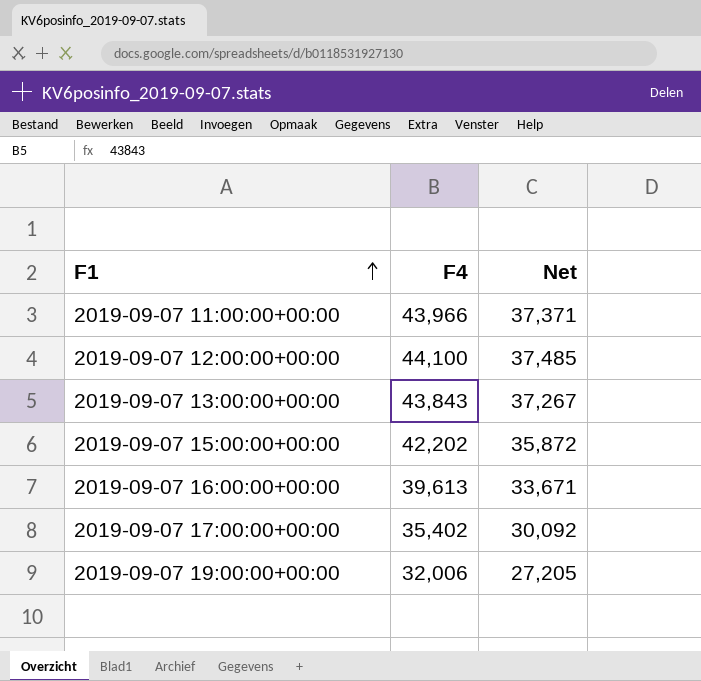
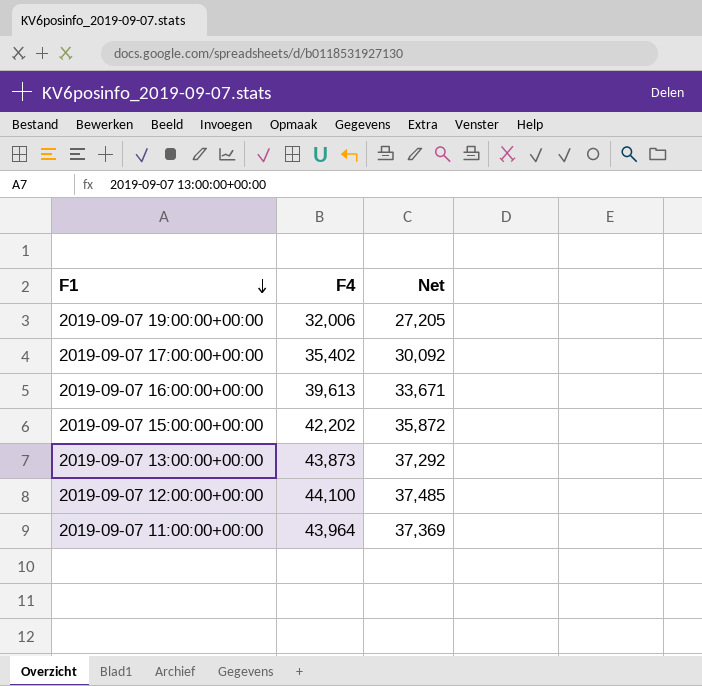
row order: F1 ascending -> F1 descending
2019-09-07 13:00:00+00:00 | F4: 43,843 -> 43,873
2019-09-07 13:00:00+00:00 | Net: 37,267 -> 37,292
2019-09-07 11:00:00+00:00 | F4: 43,966 -> 43,964
2019-09-07 11:00:00+00:00 | Net: 37,371 -> 37,369

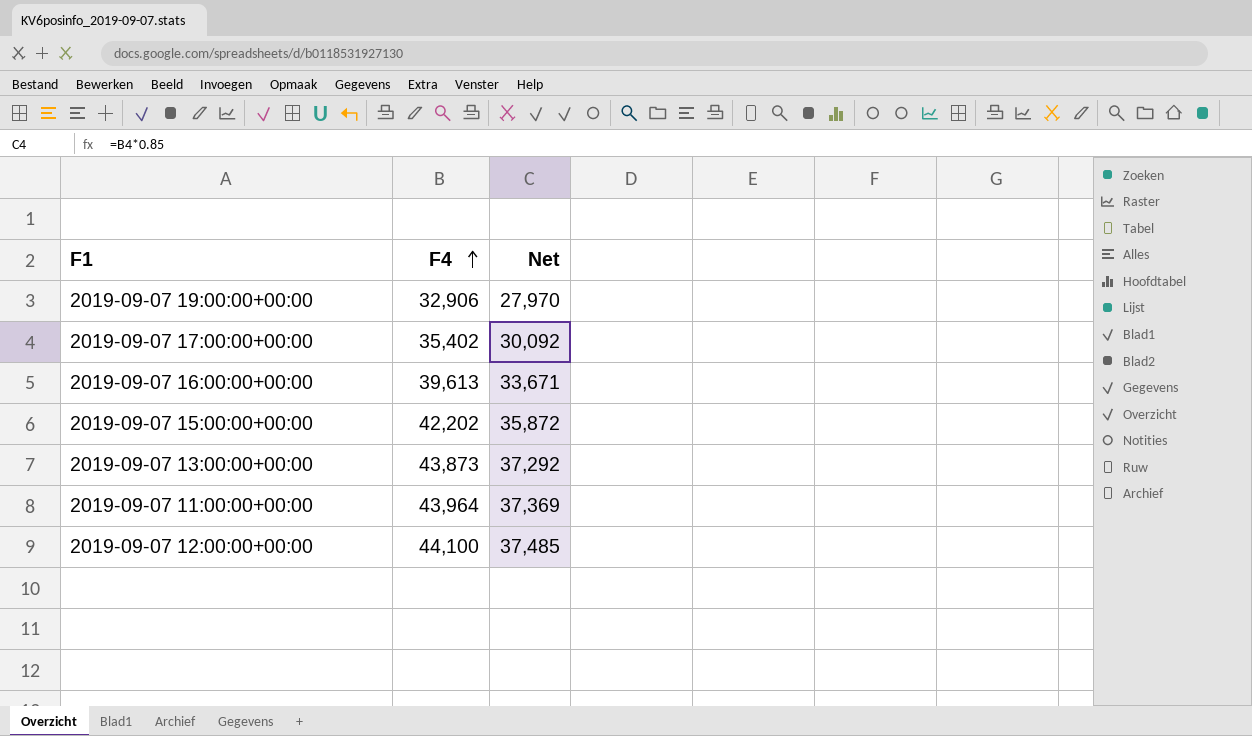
row order: F1 descending -> F4 ascending
2019-09-07 19:00:00+00:00 | F4: 32,006 -> 32,906
2019-09-07 19:00:00+00:00 | Net: 27,205 -> 27,970

